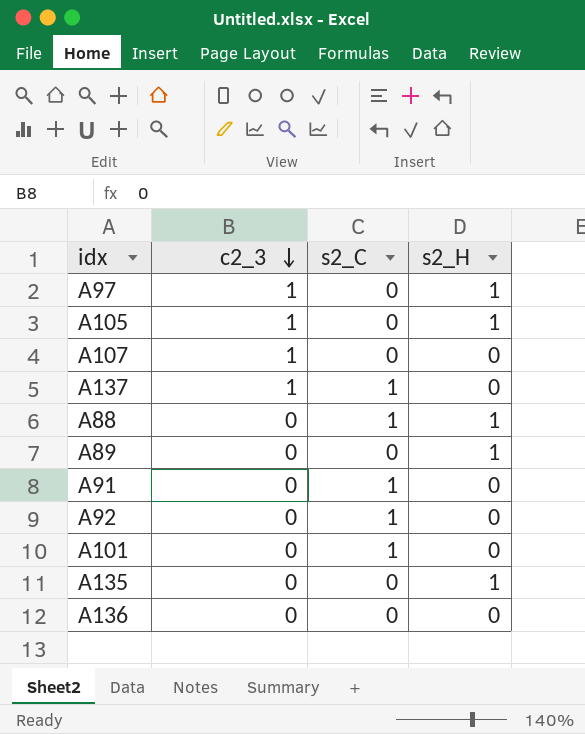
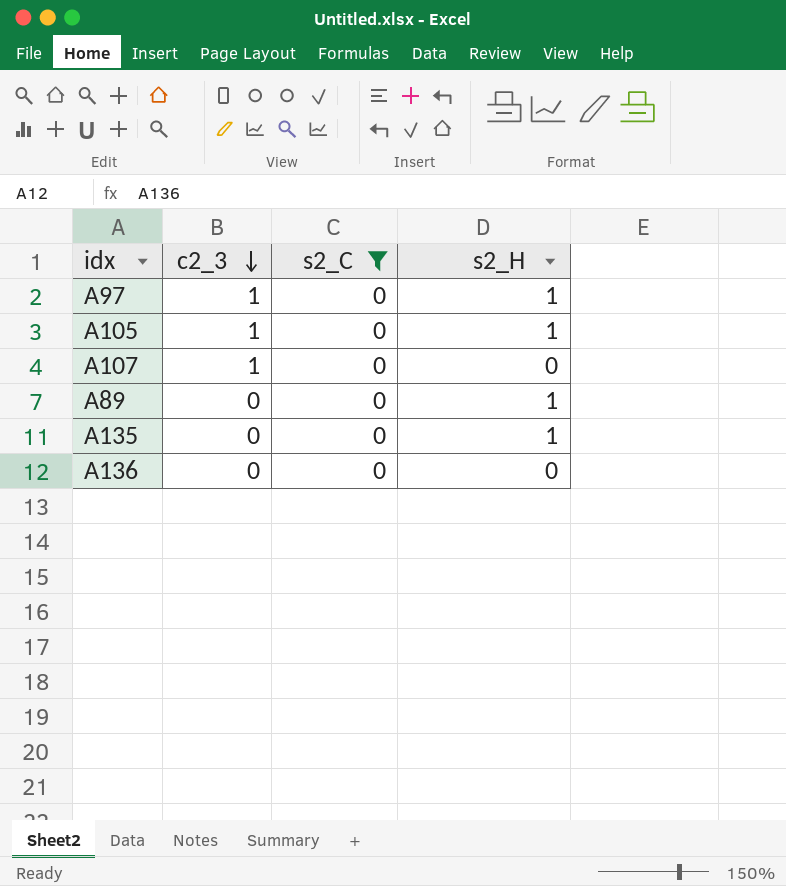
filter: none -> s2_C = 0

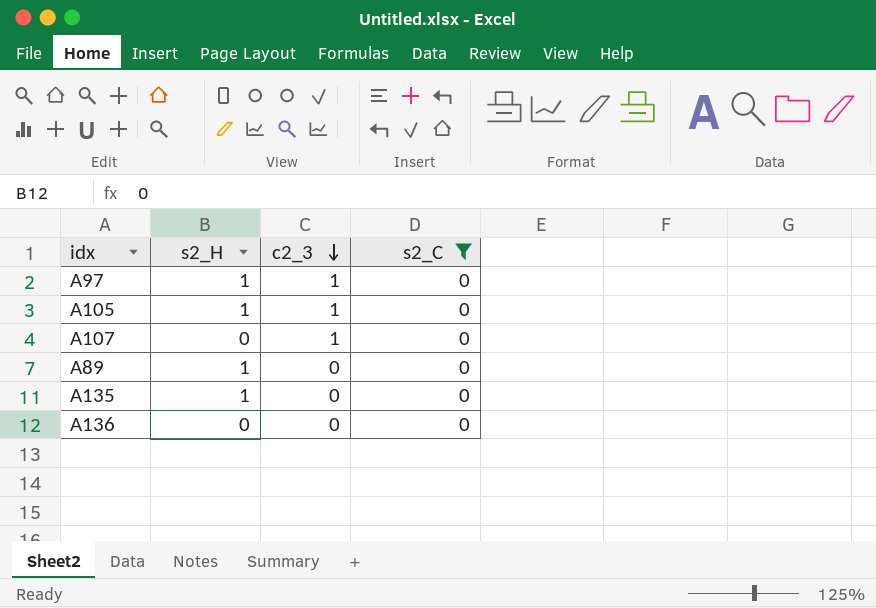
column s2_H | position: 4 -> 2

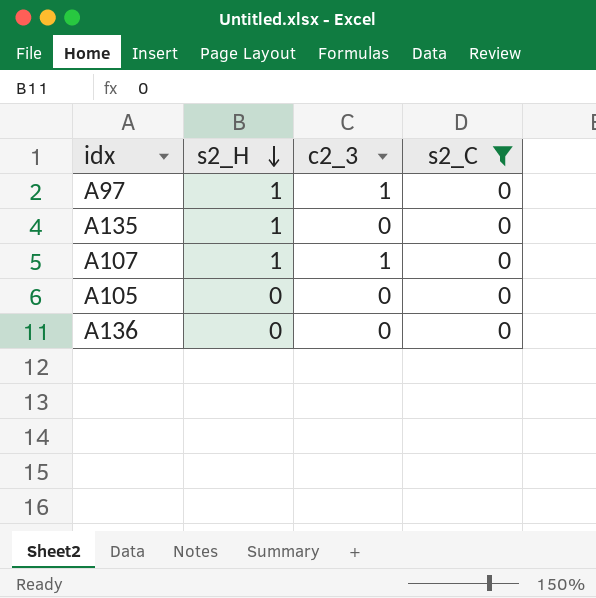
row order: c2_3 descending -> s2_H descending
row A89: 1 | 0 | 0 -> none
A107 | s2_H: 0 -> 1
A105 | s2_H: 1 -> 0
A105 | c2_3: 1 -> 0

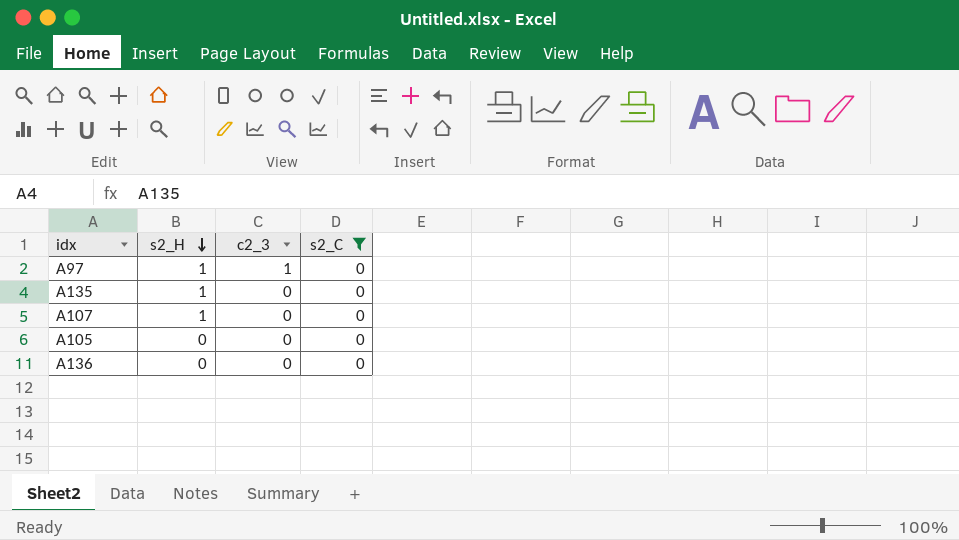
A107 | c2_3: 1 -> 0

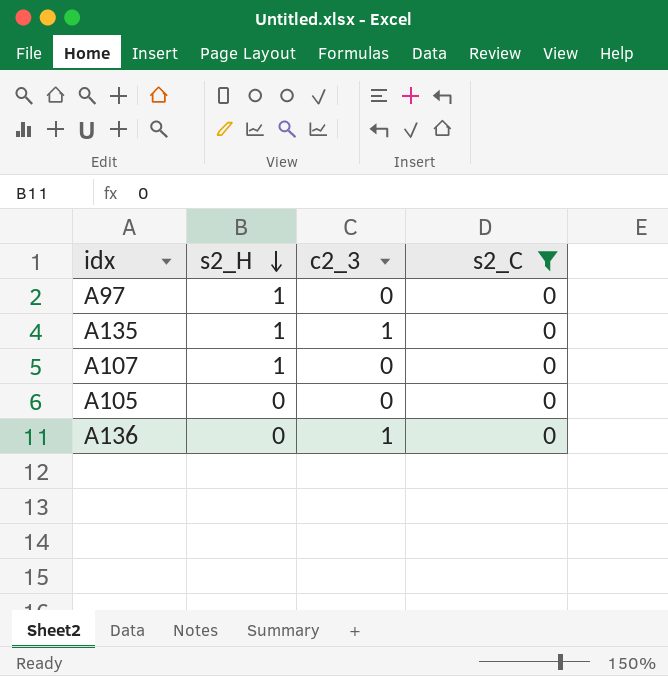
A97 | c2_3: 1 -> 0
A135 | c2_3: 0 -> 1
A136 | c2_3: 0 -> 1

